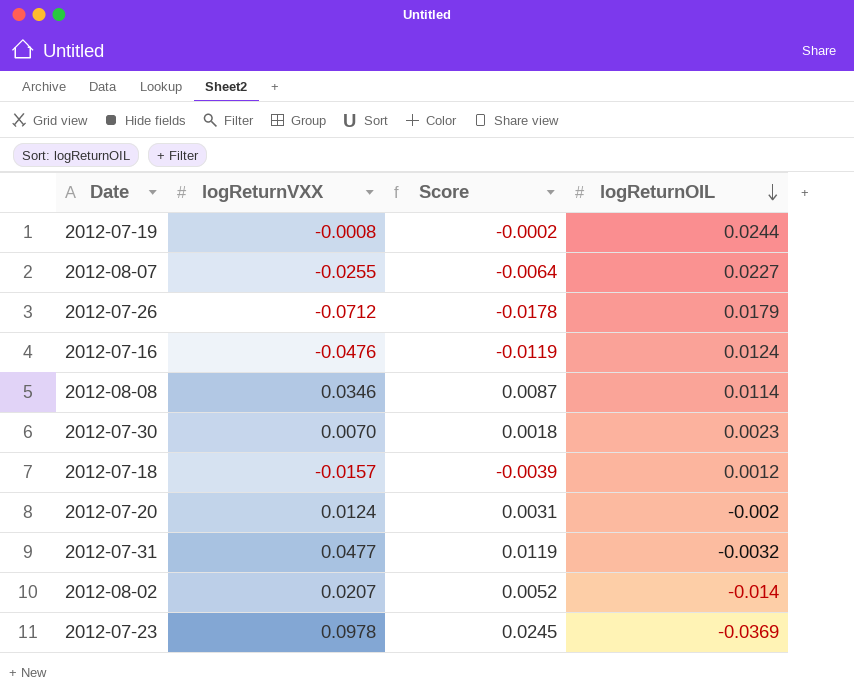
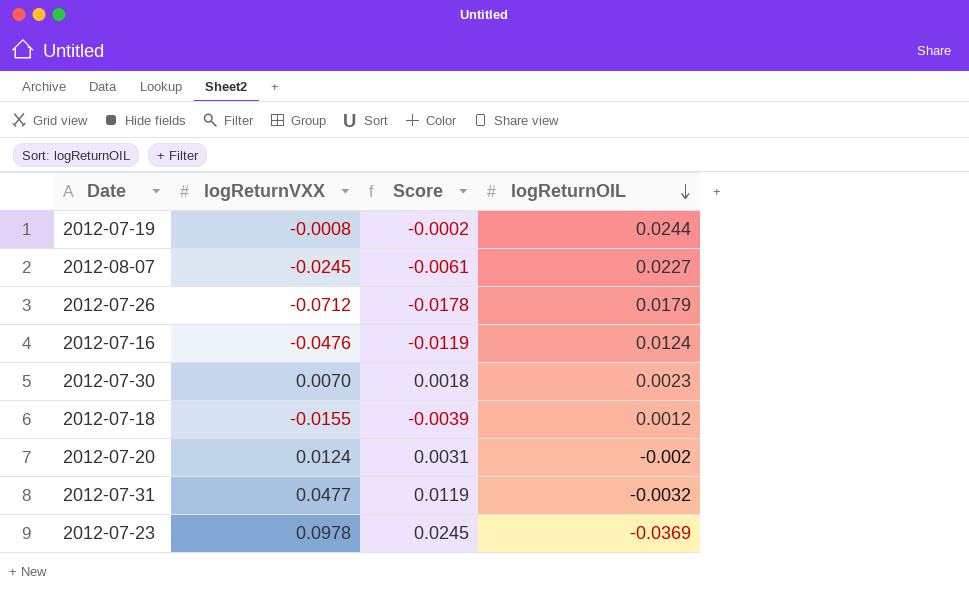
row 2012-08-08: 0.0346 | 0.0087 | 0.0114 -> none
row 2012-08-02: 0.0207 | 0.0052 | -0.014 -> none
2012-08-07 | logReturnVXX: -0.0255 -> -0.0245
2012-08-07 | Score: -0.0064 -> -0.0061
2012-07-18 | logReturnVXX: -0.0157 -> -0.0155

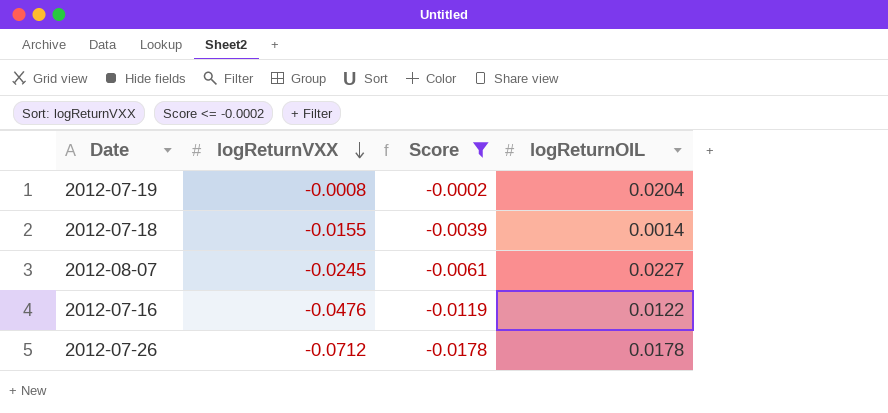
filter: none -> Score <= -0.0002
row order: logReturnOIL descending -> logReturnVXX descending
2012-07-19 | logReturnOIL: 0.0244 -> 0.0204
2012-07-18 | logReturnOIL: 0.0012 -> 0.0014
2012-07-16 | logReturnOIL: 0.0124 -> 0.0122
2012-07-26 | logReturnOIL: 0.0179 -> 0.0178

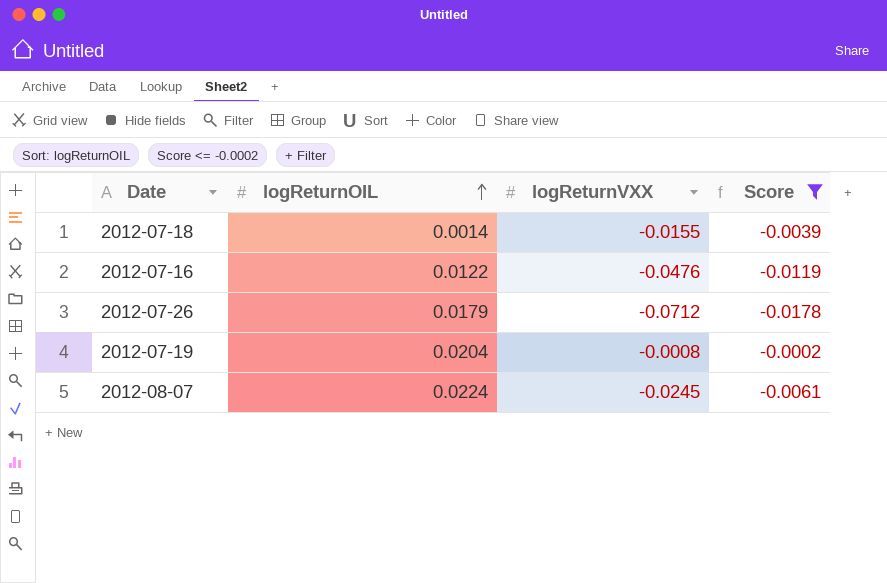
row order: logReturnVXX descending -> logReturnOIL ascending
column logReturnOIL | position: 4 -> 2
2012-07-26 | logReturnOIL: 0.0178 -> 0.0179
2012-08-07 | logReturnOIL: 0.0227 -> 0.0224

